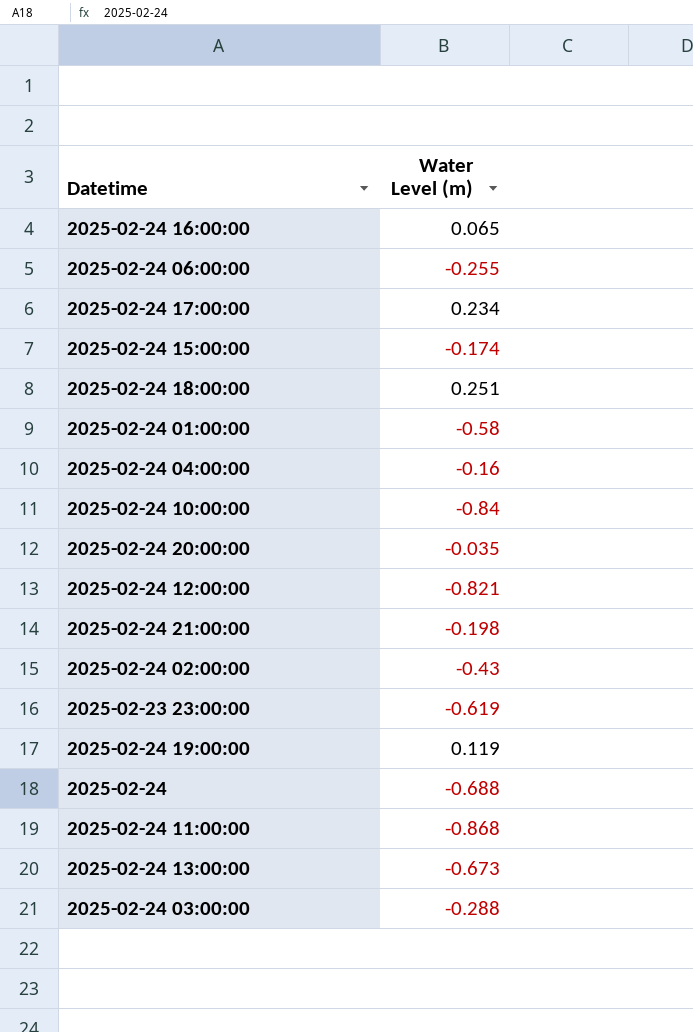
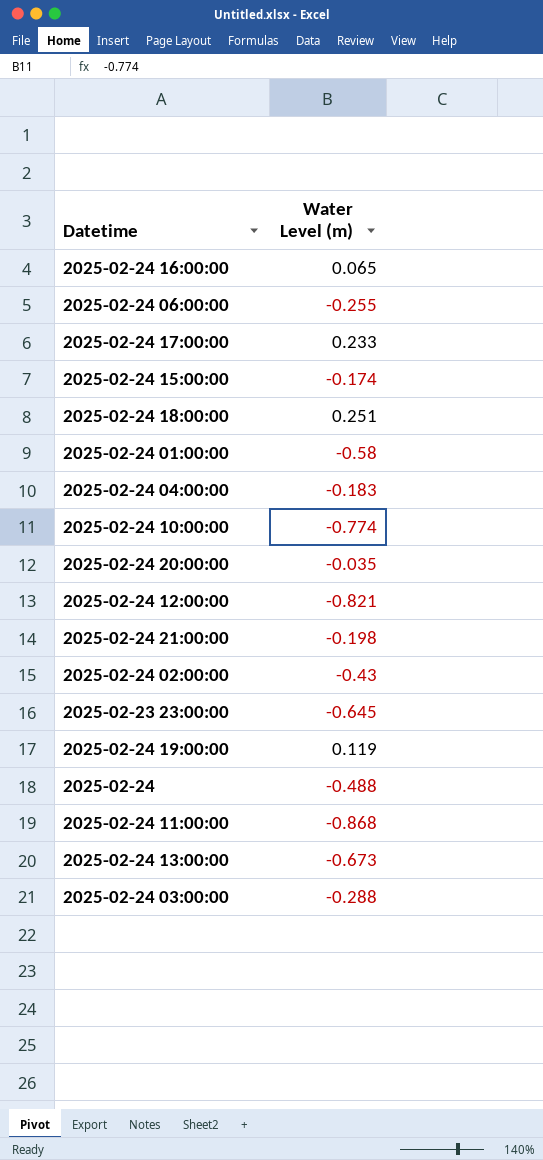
2025-02-24 17:00:00 | Water Level (m): 0.234 -> 0.233
2025-02-24 04:00:00 | Water Level (m): -0.16 -> -0.183
2025-02-24 10:00:00 | Water Level (m): -0.84 -> -0.774
2025-02-23 23:00:00 | Water Level (m): -0.619 -> -0.645
2025-02-24 | Water Level (m): -0.688 -> -0.488

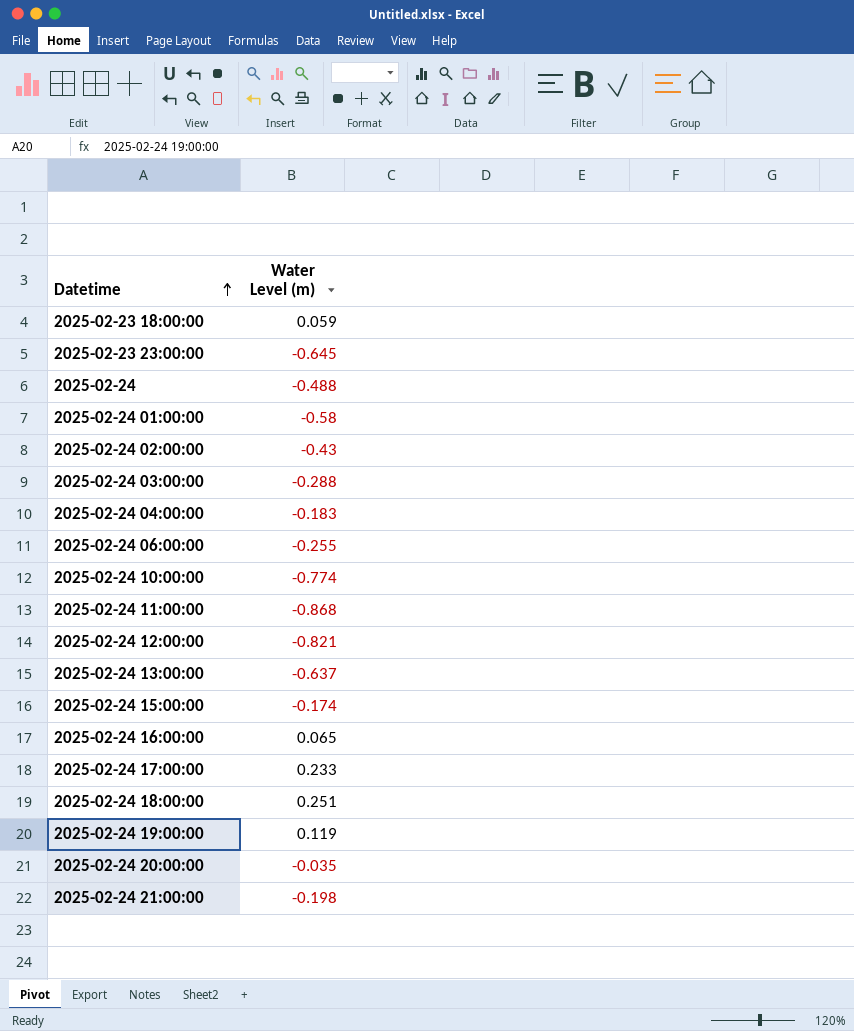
row order: none -> Datetime ascending
row 2025-02-23 18:00:00: none -> 0.059
2025-02-24 13:00:00 | Water Level (m): -0.673 -> -0.637

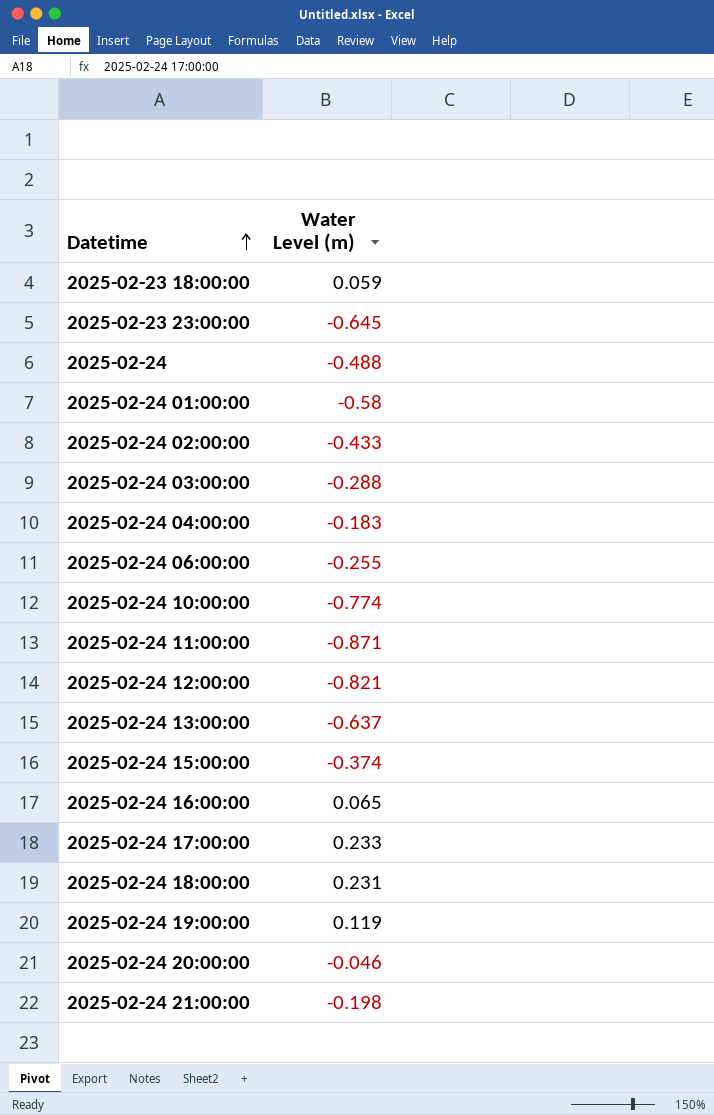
2025-02-24 02:00:00 | Water Level (m): -0.43 -> -0.433
2025-02-24 11:00:00 | Water Level (m): -0.868 -> -0.871
2025-02-24 15:00:00 | Water Level (m): -0.174 -> -0.374
2025-02-24 18:00:00 | Water Level (m): 0.251 -> 0.231
2025-02-24 20:00:00 | Water Level (m): -0.035 -> -0.046

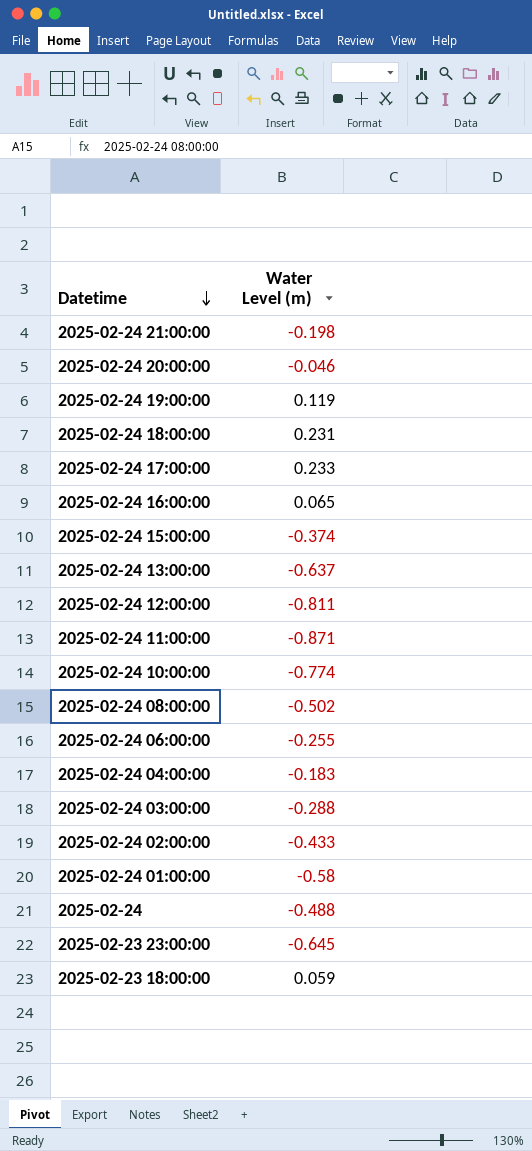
row order: Datetime ascending -> Datetime descending
2025-02-24 12:00:00 | Water Level (m): -0.821 -> -0.811
row 2025-02-24 08:00:00: none -> -0.502

